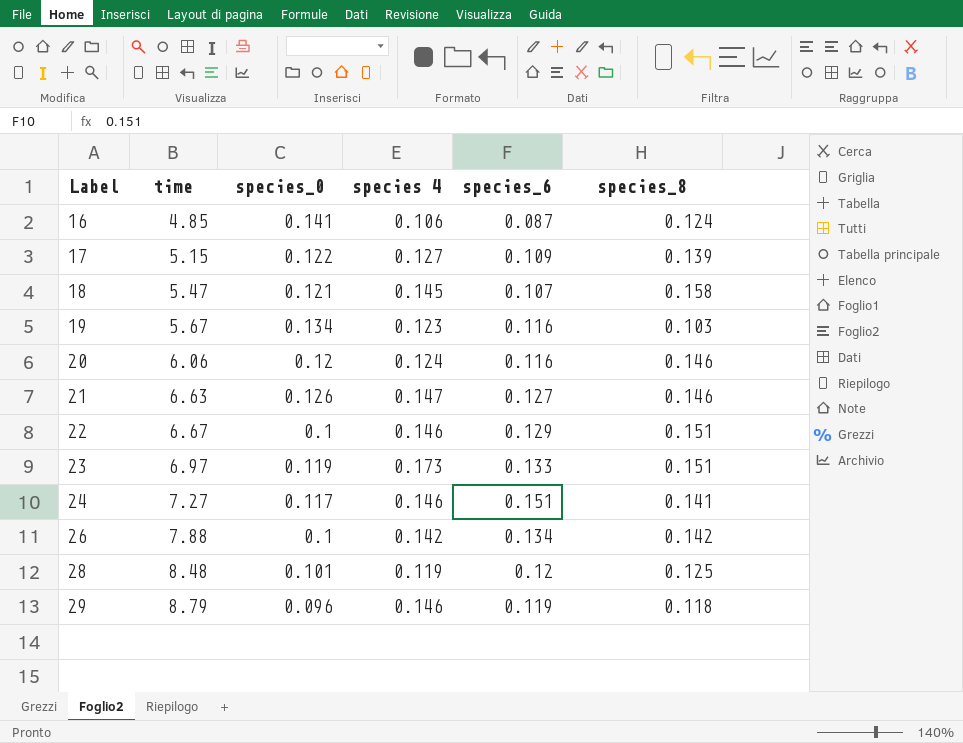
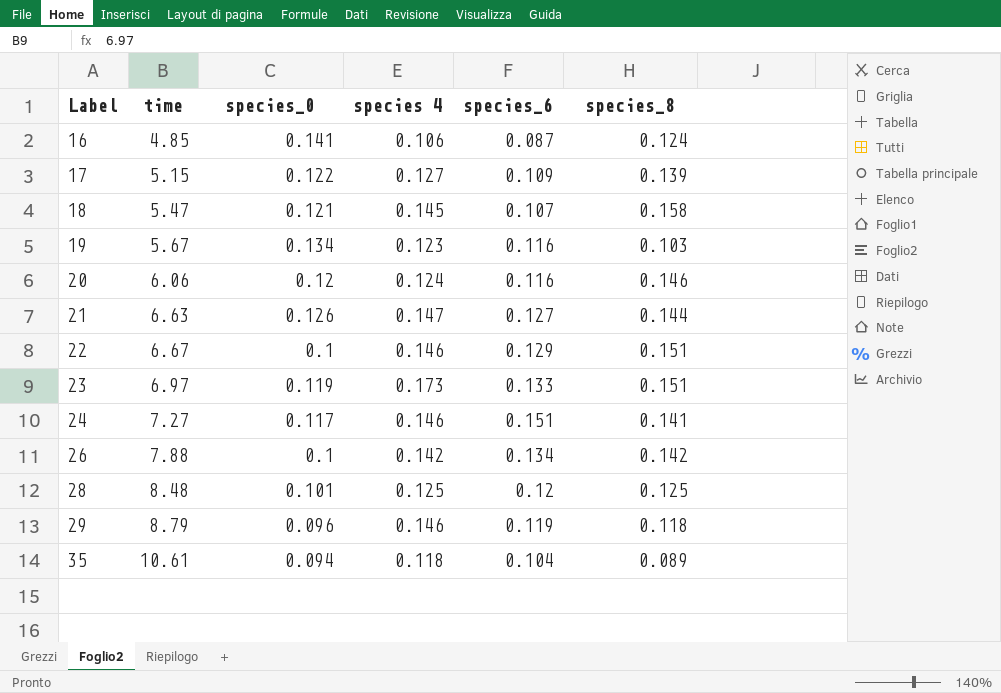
21 | species_8: 0.146 -> 0.144
28 | species 4: 0.119 -> 0.125
row 35: none -> 10.61 | 0.094 | 0.118 | 0.104 | 0.089

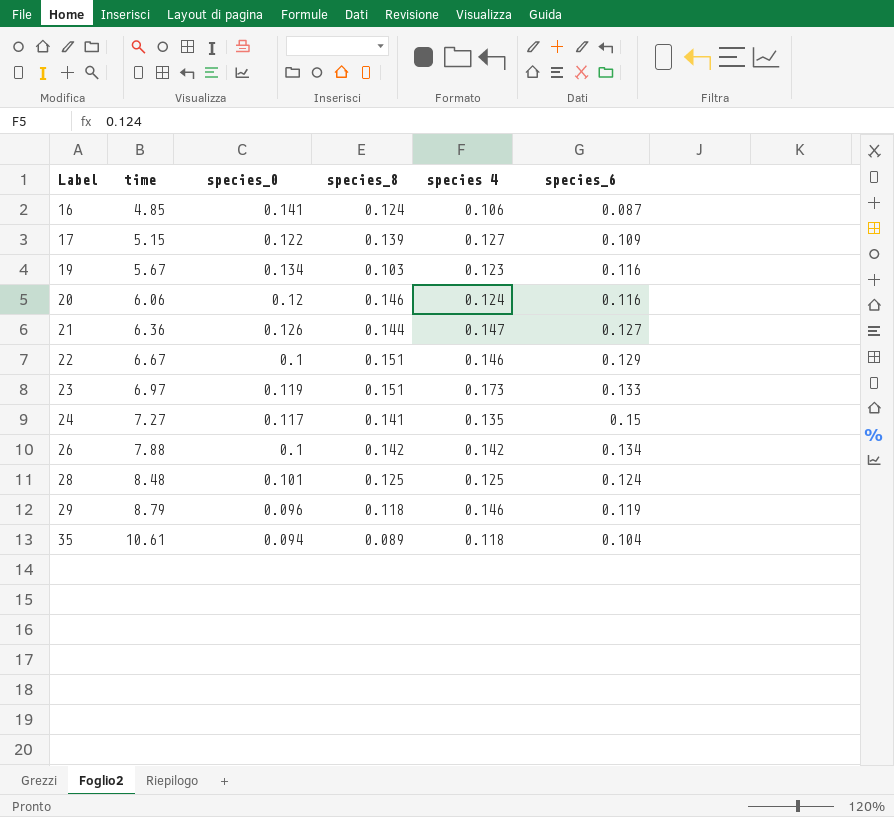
column species_8 | position: 6 -> 4
row 18: 5.47 | 0.121 | 0.145 | 0.107 | 0.158 -> none
21 | time: 6.63 -> 6.36
24 | species 4: 0.146 -> 0.135
24 | species_6: 0.151 -> 0.15
28 | species_6: 0.12 -> 0.124

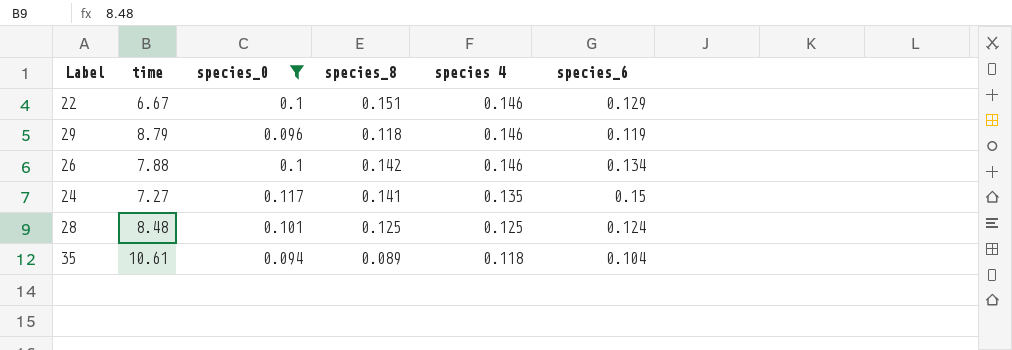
filter: none -> species_0 <= 0.117
row order: Label ascending -> species 4 descending
26 | species 4: 0.142 -> 0.146

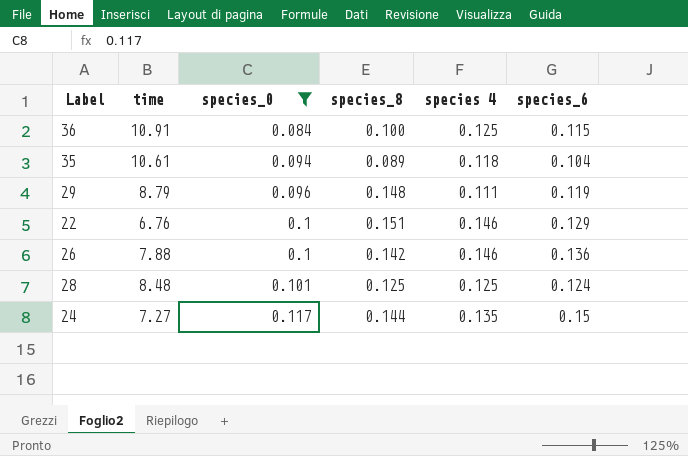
row order: species 4 descending -> species_0 ascending
row 36: none -> 10.91 | 0.084 | 0.100 | 0.125 | 0.115
29 | species_8: 0.118 -> 0.148
29 | species 4: 0.146 -> 0.111
22 | time: 6.67 -> 6.76
26 | species_6: 0.134 -> 0.136
24 | species_8: 0.141 -> 0.144

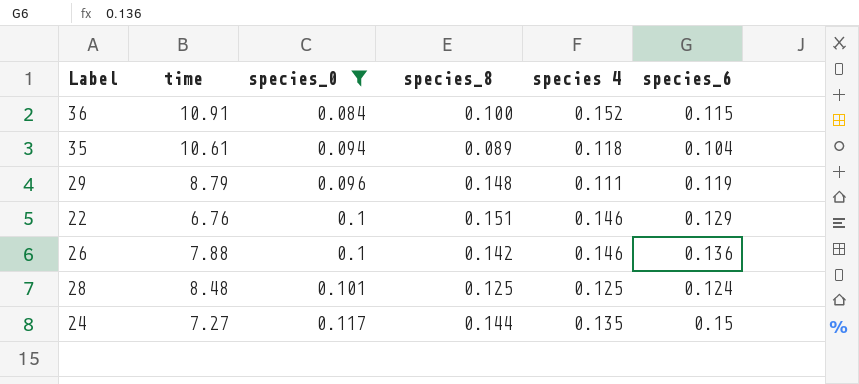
36 | species 4: 0.125 -> 0.152

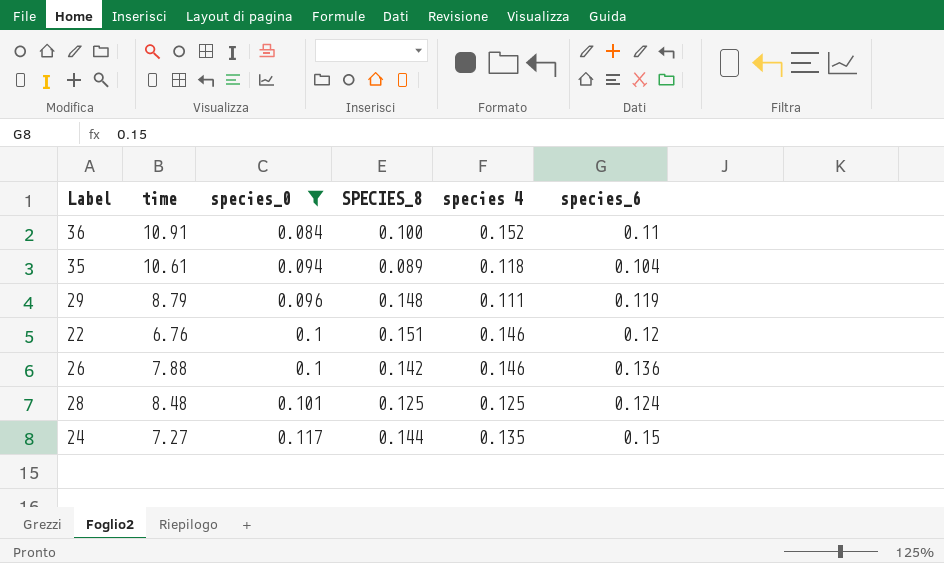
column name: species_8 -> SPECIES_8
36 | species_6: 0.115 -> 0.11
22 | species_6: 0.129 -> 0.12

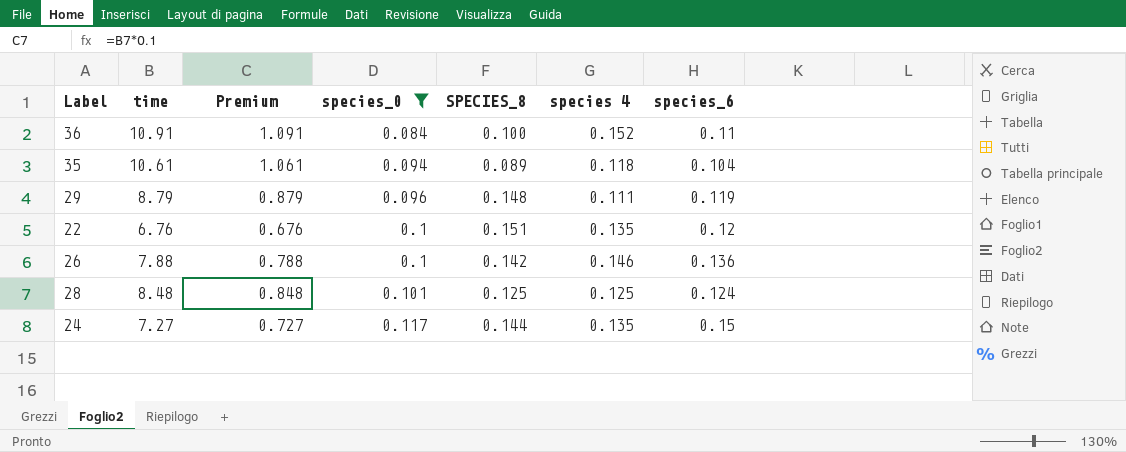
column Premium | formula: none -> [time] * 0.1
22 | species 4: 0.146 -> 0.135

